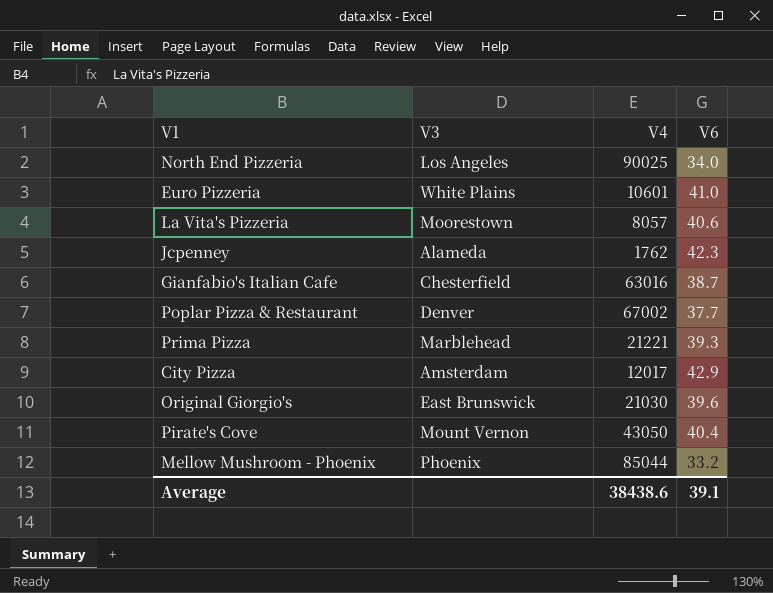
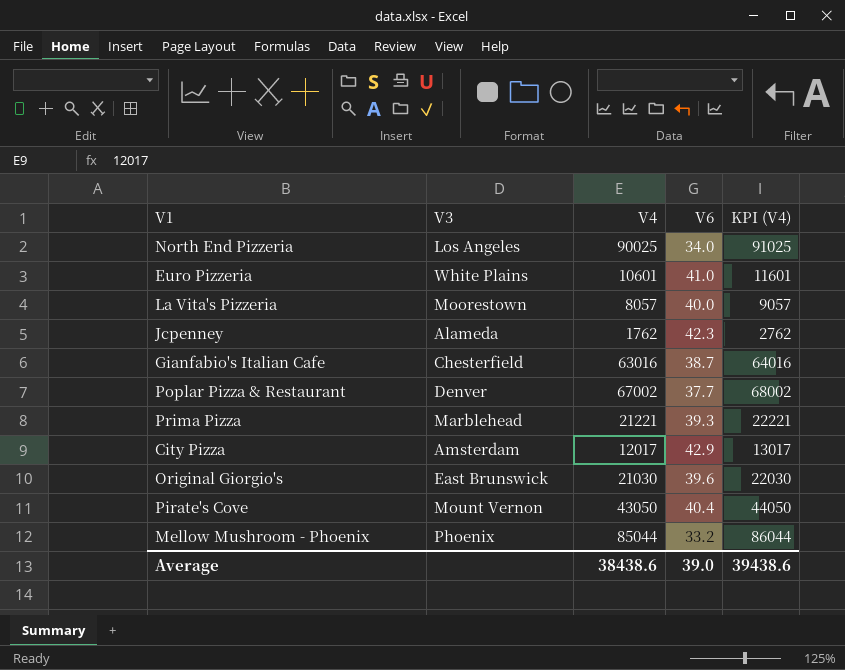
column KPI (V4) | formula: none -> [V4] + 1000
La Vita's Pizzeria | V6: 40.6 -> 40.0
Average | V6: 39.1 -> 39.0

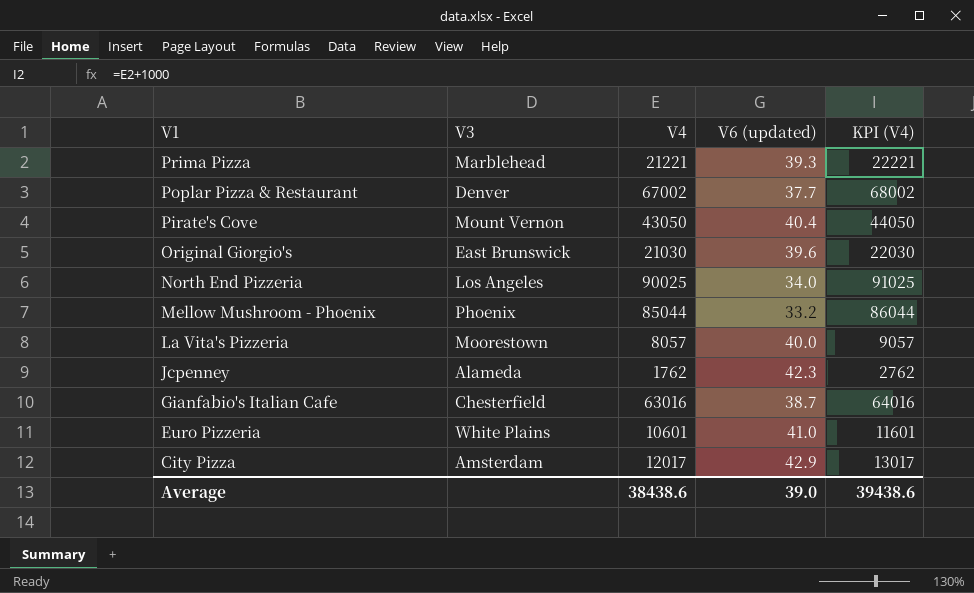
row order: none -> V1 descending
column name: V6 -> V6 (updated)

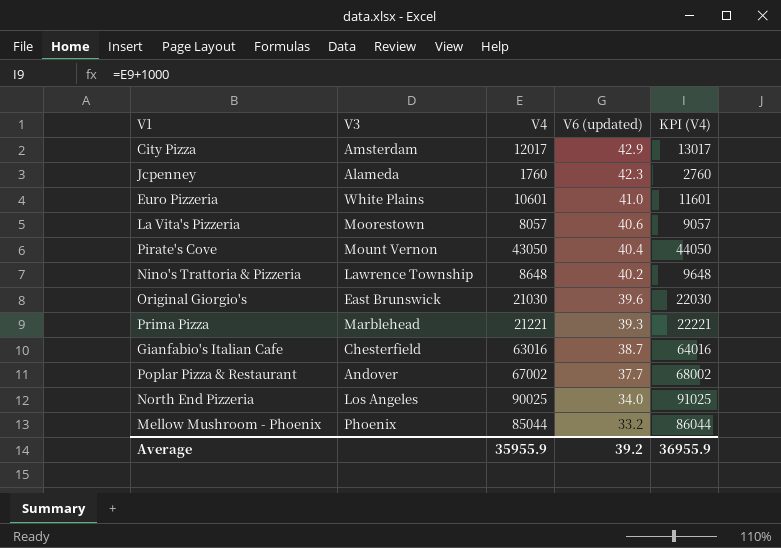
row order: V1 descending -> V6 (updated) descending
Jcpenney | V4: 1762 -> 1760
Jcpenney | KPI (V4): 2762 -> 2760
La Vita's Pizzeria | V6 (updated): 40.0 -> 40.6
row Nino's Trattoria & Pizzeria: none -> Lawrence Township | 8648 | 40.2 | 9648
Poplar Pizza & Restaurant | V3: Denver -> Andover
Average | V4: 38438.6 -> 35955.9
Average | V6 (updated): 39.0 -> 39.2
Average | KPI (V4): 39438.6 -> 36955.9

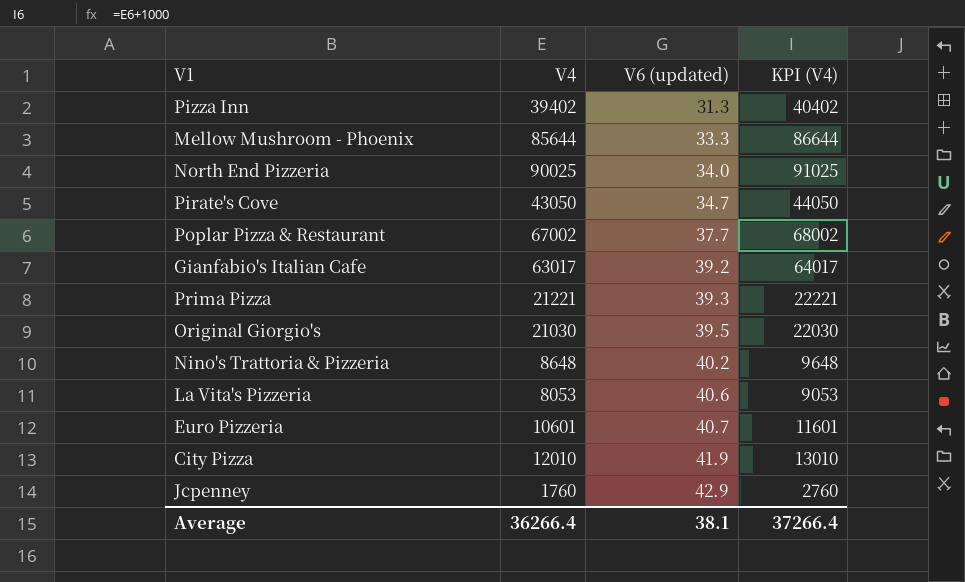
row order: V6 (updated) descending -> V6 (updated) ascending
column V3 | position: 2 -> none
row Pizza Inn: none -> 39402 | 31.3 | 40402
Mellow Mushroom - Phoenix | V4: 85044 -> 85644
Mellow Mushroom - Phoenix | V6 (updated): 33.2 -> 33.3
Mellow Mushroom - Phoenix | KPI (V4): 86044 -> 86644
Pirate's Cove | V6 (updated): 40.4 -> 34.7
Gianfabio's Italian Cafe | V4: 63016 -> 63017
Gianfabio's Italian Cafe | V6 (updated): 38.7 -> 39.2
Gianfabio's Italian Cafe | KPI (V4): 64016 -> 64017
Original Giorgio's | V6 (updated): 39.6 -> 39.5
La Vita's Pizzeria | V4: 8057 -> 8053
La Vita's Pizzeria | KPI (V4): 9057 -> 9053
Euro Pizzeria | V6 (updated): 41.0 -> 40.7
City Pizza | V4: 12017 -> 12010
City Pizza | V6 (updated): 42.9 -> 41.9
City Pizza | KPI (V4): 13017 -> 13010
Jcpenney | V6 (updated): 42.3 -> 42.9
Average | V4: 35955.9 -> 36266.4
Average | V6 (updated): 39.2 -> 38.1
Average | KPI (V4): 36955.9 -> 37266.4

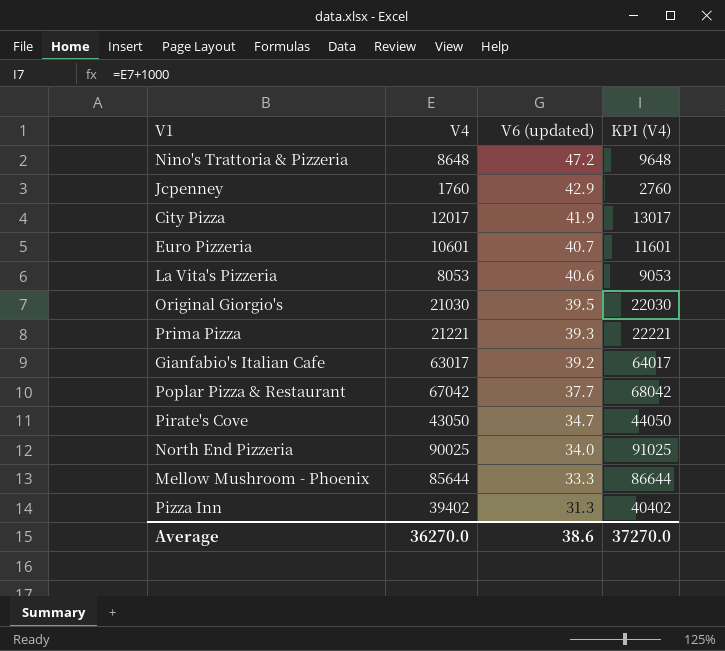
row order: V6 (updated) ascending -> V6 (updated) descending
Nino's Trattoria & Pizzeria | V6 (updated): 40.2 -> 47.2
City Pizza | V4: 12010 -> 12017
City Pizza | KPI (V4): 13010 -> 13017
Poplar Pizza & Restaurant | V4: 67002 -> 67042
Poplar Pizza & Restaurant | KPI (V4): 68002 -> 68042
Average | V4: 36266.4 -> 36270.0
Average | V6 (updated): 38.1 -> 38.6
Average | KPI (V4): 37266.4 -> 37270.0

